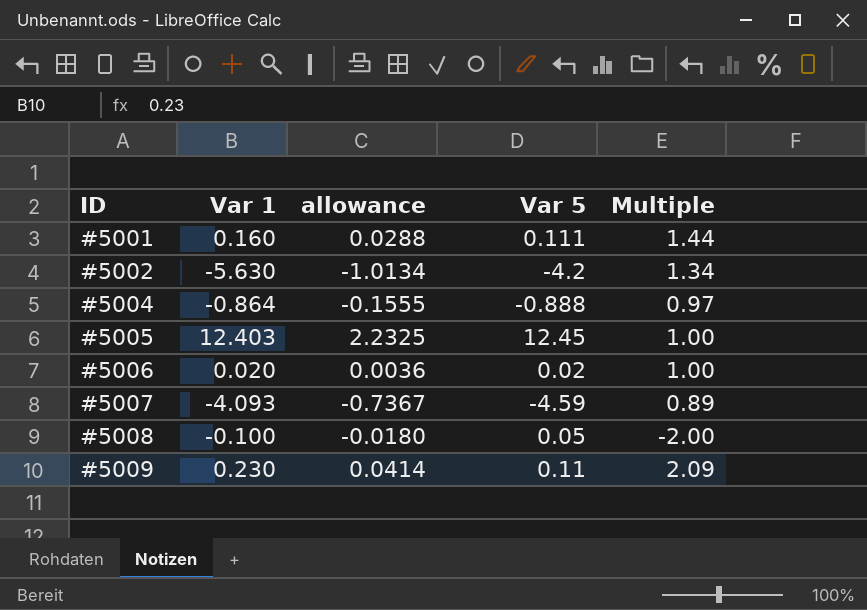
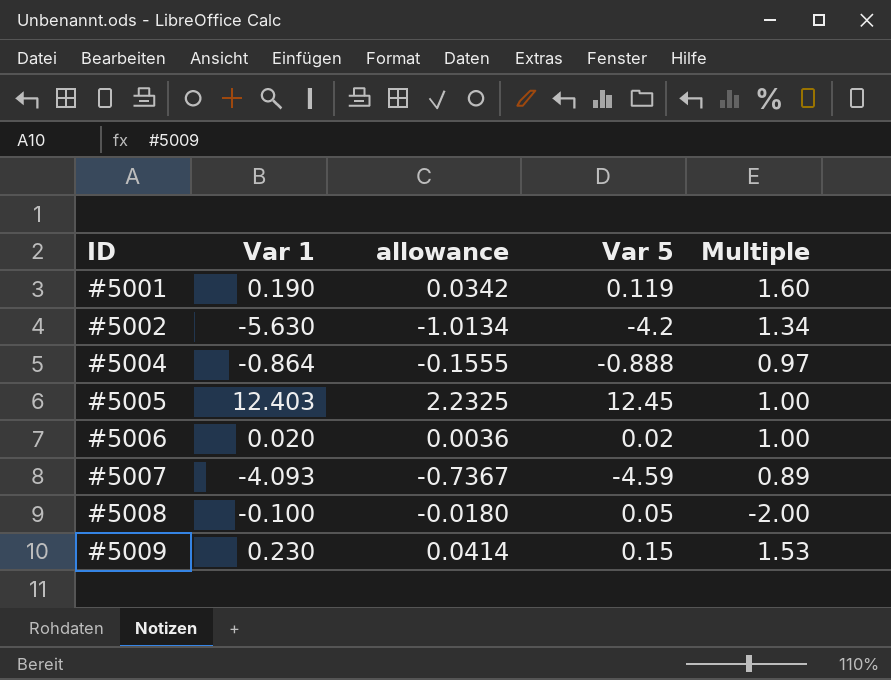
#5001 | Var 1: 0.160 -> 0.190
#5001 | allowance: 0.0288 -> 0.0342
#5001 | Var 5: 0.111 -> 0.119
#5001 | Multiple: 1.44 -> 1.60
#5009 | Var 5: 0.11 -> 0.15
#5009 | Multiple: 2.09 -> 1.53

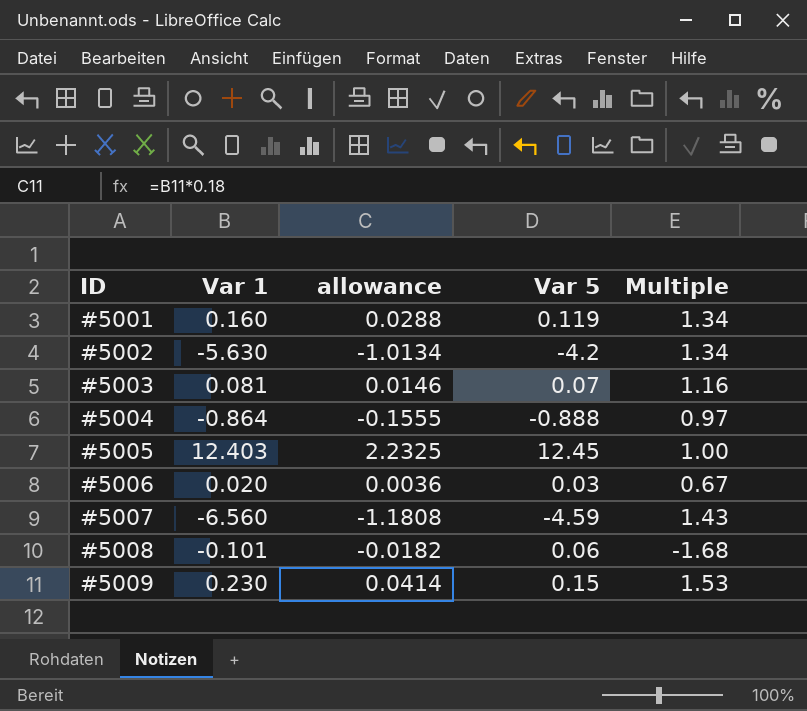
#5001 | Var 1: 0.190 -> 0.160
#5001 | allowance: 0.0342 -> 0.0288
#5001 | Multiple: 1.60 -> 1.34
row #5003: none -> 0.081 | 0.0146 | 0.07 | 1.16
#5006 | Var 5: 0.02 -> 0.03
#5006 | Multiple: 1.00 -> 0.67
#5007 | Var 1: -4.093 -> -6.560
#5007 | allowance: -0.7367 -> -1.1808
#5007 | Multiple: 0.89 -> 1.43
#5008 | Var 1: -0.100 -> -0.101
#5008 | allowance: -0.0180 -> -0.0182
#5008 | Var 5: 0.05 -> 0.06
#5008 | Multiple: -2.00 -> -1.68

